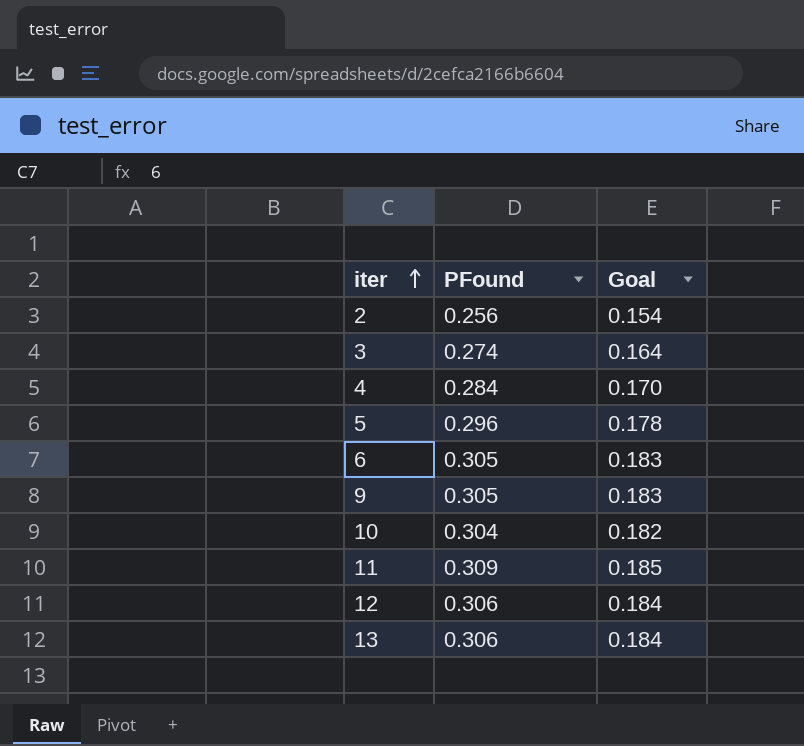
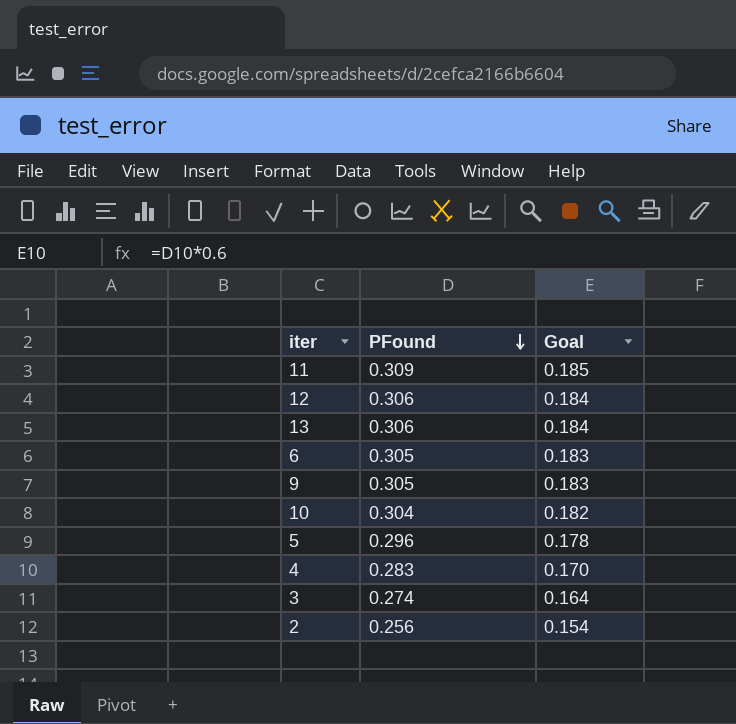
row order: iter ascending -> PFound descending
4 | PFound: 0.284 -> 0.283

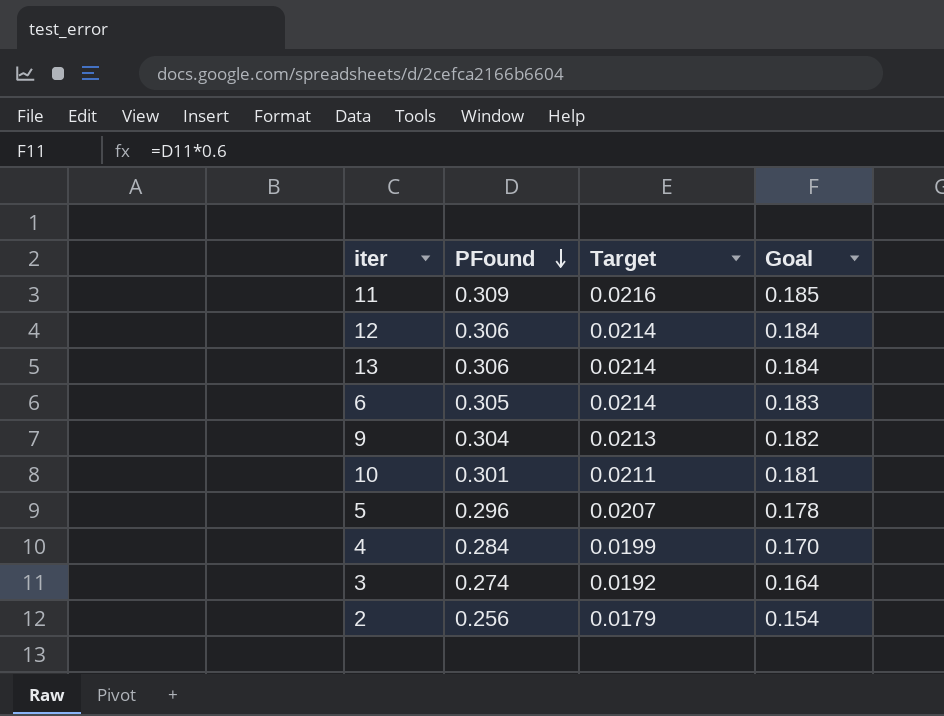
column Target | formula: none -> [PFound] * 0.07
9 | PFound: 0.305 -> 0.304
9 | Goal: 0.183 -> 0.182
10 | PFound: 0.304 -> 0.301
10 | Goal: 0.182 -> 0.181
4 | PFound: 0.283 -> 0.284

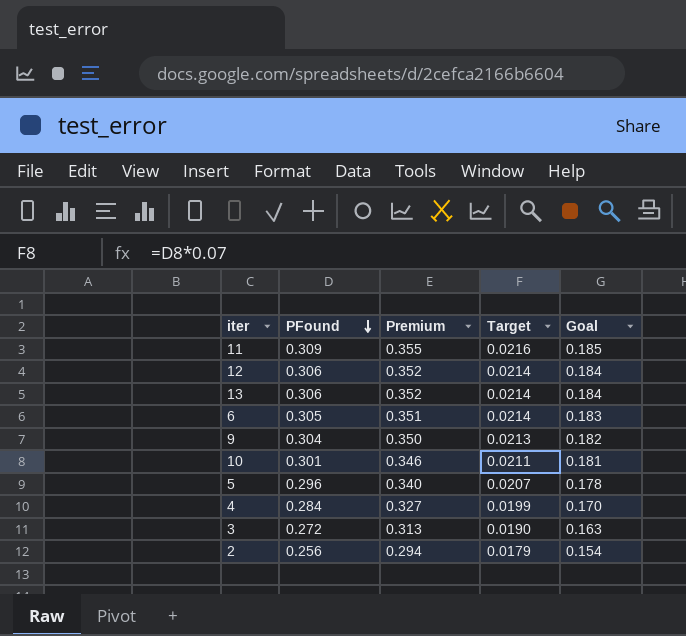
column Premium | formula: none -> [PFound] * 1.15
3 | PFound: 0.274 -> 0.272
3 | Target: 0.0192 -> 0.0190
3 | Goal: 0.164 -> 0.163

